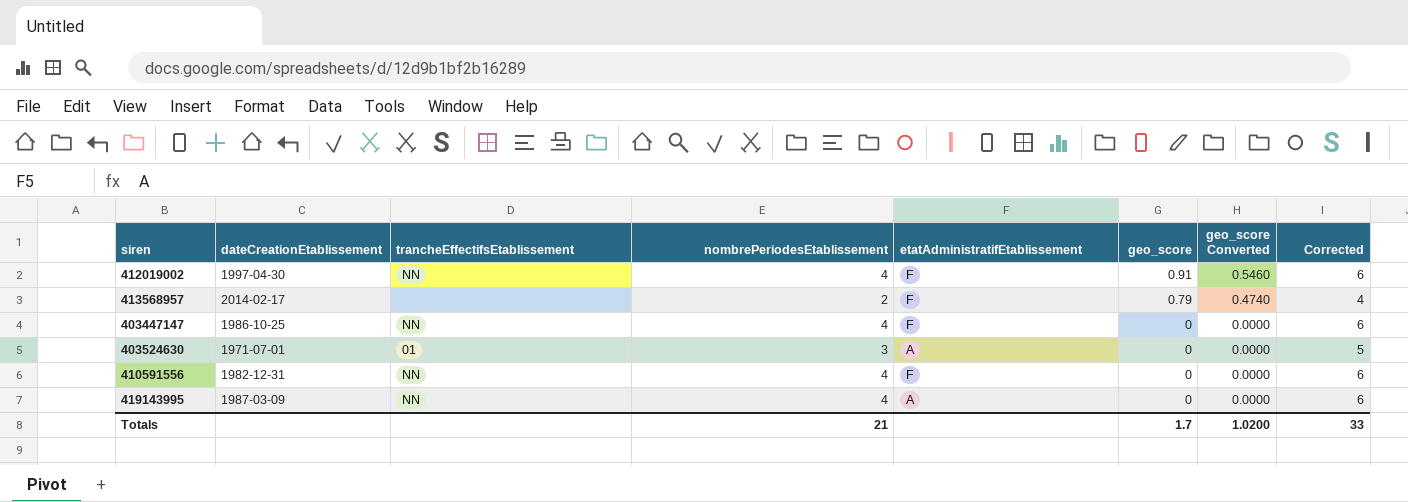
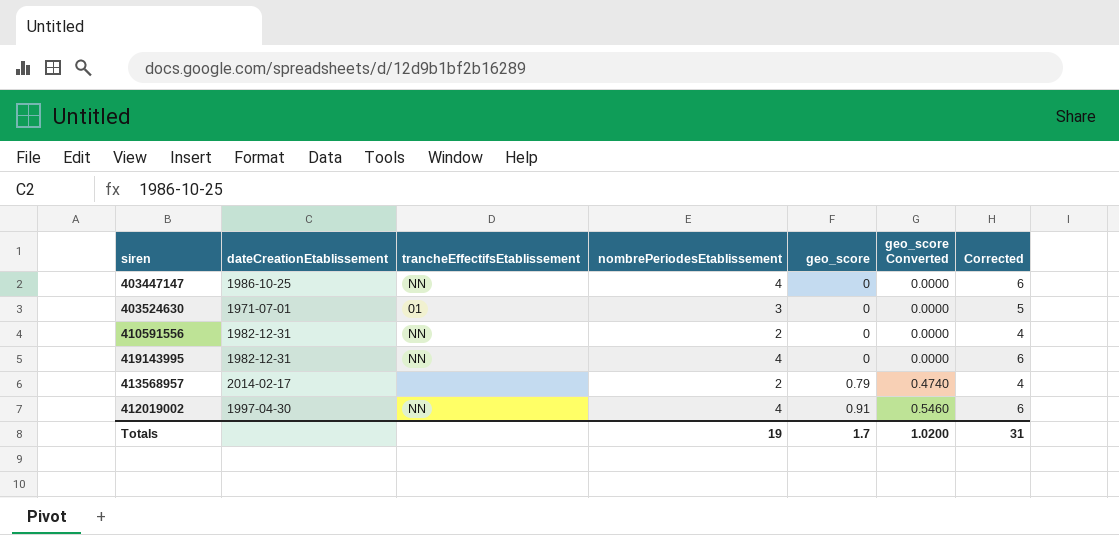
row order: geo_score descending -> geo_score ascending
column etatAdministratifEtablissement | position: 5 -> none
410591556 | nombrePeriodesEtablissement: 4 -> 2
410591556 | Corrected: 6 -> 4
419143995 | dateCreationEtablissement: 1987-03-09 -> 1982-12-31
Totals | nombrePeriodesEtablissement: 21 -> 19
Totals | Corrected: 33 -> 31

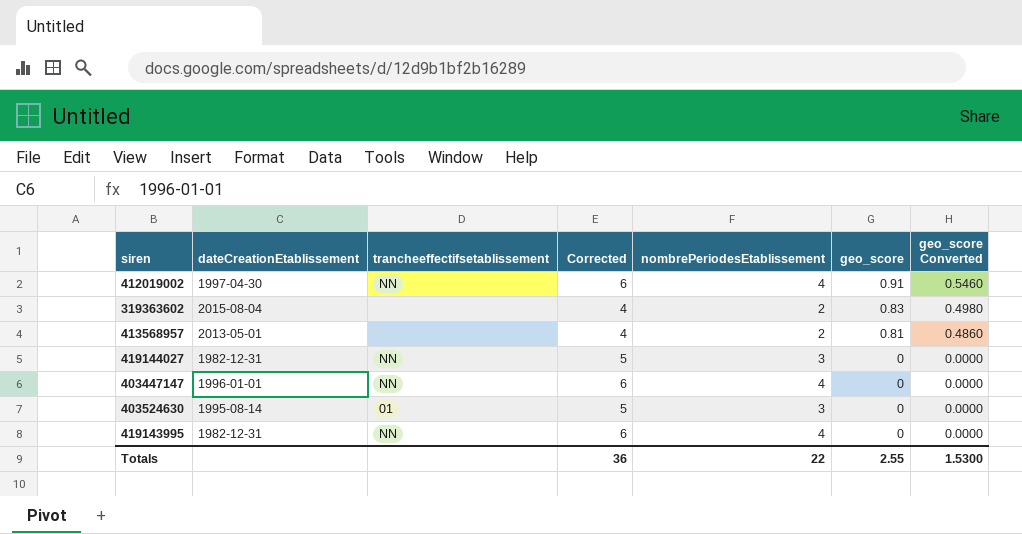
row order: geo_score ascending -> geo_score descending
column name: trancheEffectifsEtablissement -> trancheeffectifsetablissement
column Corrected | position: 7 -> 4
row 410591556: 1982-12-31 | NN | 2 | 0 | 0.0000 | 4 -> none
row 319363602: none -> 2015-08-04 | none | 4 | 2 | 0.83 | 0.4980
413568957 | dateCreationEtablissement: 2014-02-17 -> 2013-05-01
413568957 | geo_score: 0.79 -> 0.81
413568957 | geo_score Converted: 0.4740 -> 0.4860
row 419144027: none -> 1982-12-31 | NN | 5 | 3 | 0 | 0.0000
403447147 | dateCreationEtablissement: 1986-10-25 -> 1996-01-01
403524630 | dateCreationEtablissement: 1971-07-01 -> 1995-08-14
Totals | Corrected: 31 -> 36
Totals | nombrePeriodesEtablissement: 19 -> 22
Totals | geo_score: 1.7 -> 2.55
Totals | geo_score Converted: 1.0200 -> 1.5300

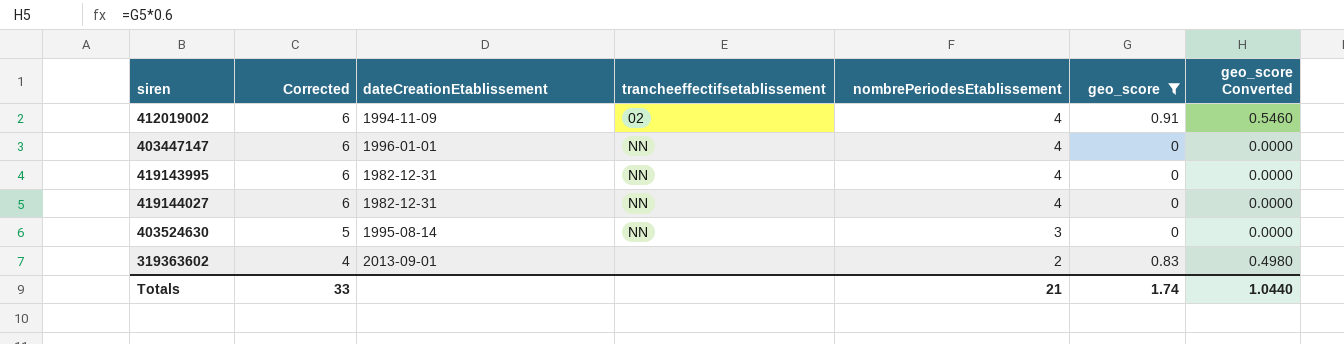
filter: none -> geo_score != 0.81
row order: geo_score descending -> Corrected descending
column Corrected | position: 4 -> 2
412019002 | dateCreationEtablissement: 1997-04-30 -> 1994-11-09
412019002 | trancheeffectifsetablissement: NN -> 02
419144027 | Corrected: 5 -> 6
419144027 | nombrePeriodesEtablissement: 3 -> 4
403524630 | trancheeffectifsetablissement: 01 -> NN
319363602 | dateCreationEtablissement: 2015-08-04 -> 2013-09-01
Totals | Corrected: 36 -> 33
Totals | nombrePeriodesEtablissement: 22 -> 21
Totals | geo_score: 2.55 -> 1.74
Totals | geo_score Converted: 1.5300 -> 1.0440

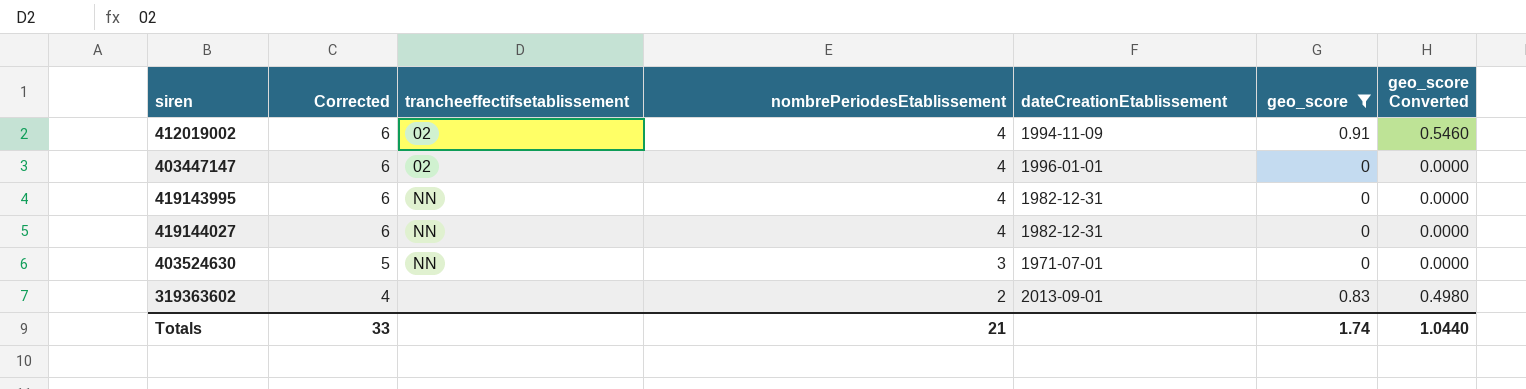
column dateCreationEtablissement | position: 3 -> 5
403447147 | trancheeffectifsetablissement: NN -> 02
403524630 | dateCreationEtablissement: 1995-08-14 -> 1971-07-01

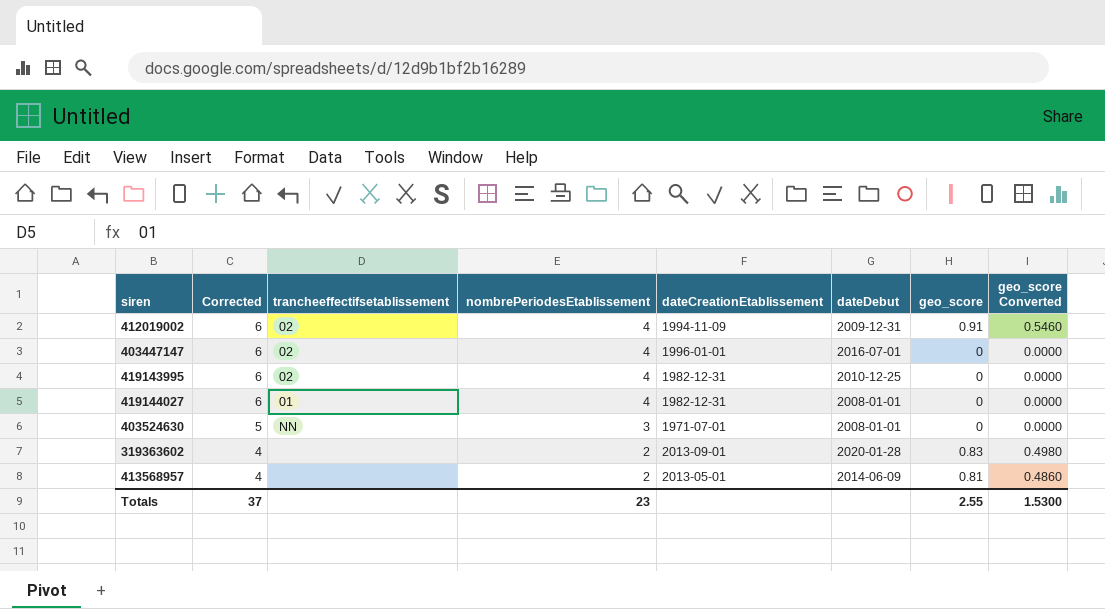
filter: geo_score != 0.81 -> none
column dateDebut | position: none -> 6
419143995 | trancheeffectifsetablissement: NN -> 02
419144027 | trancheeffectifsetablissement: NN -> 01
Totals | Corrected: 33 -> 37
Totals | nombrePeriodesEtablissement: 21 -> 23
Totals | geo_score: 1.74 -> 2.55
Totals | geo_score Converted: 1.0440 -> 1.5300

